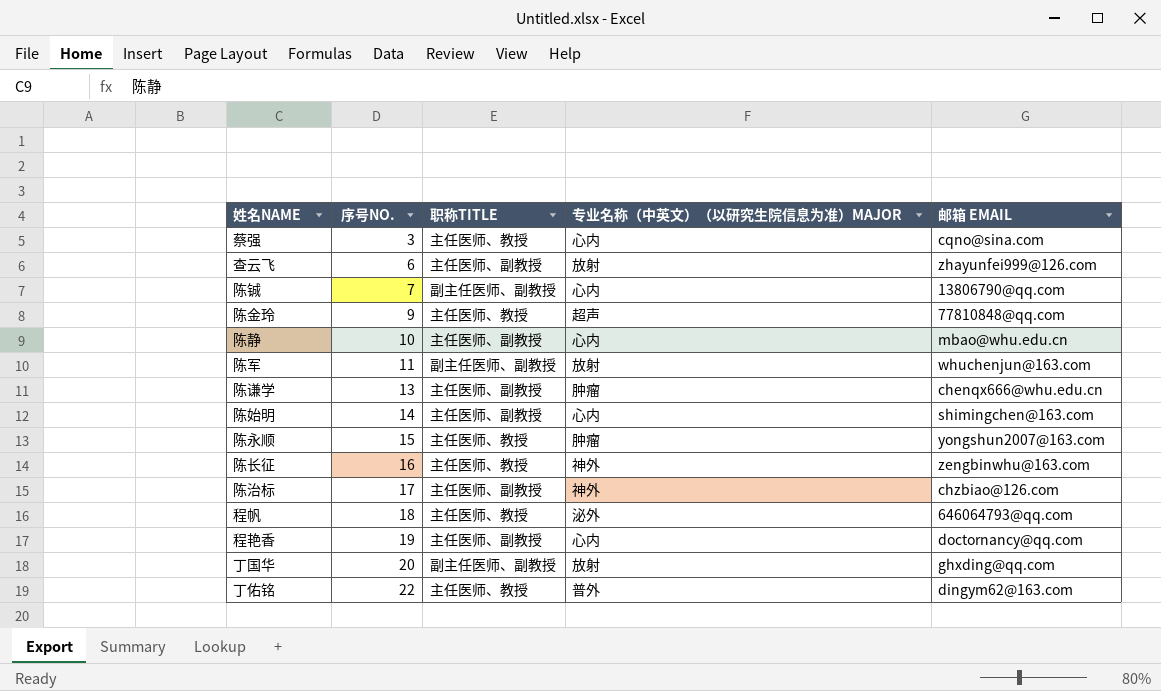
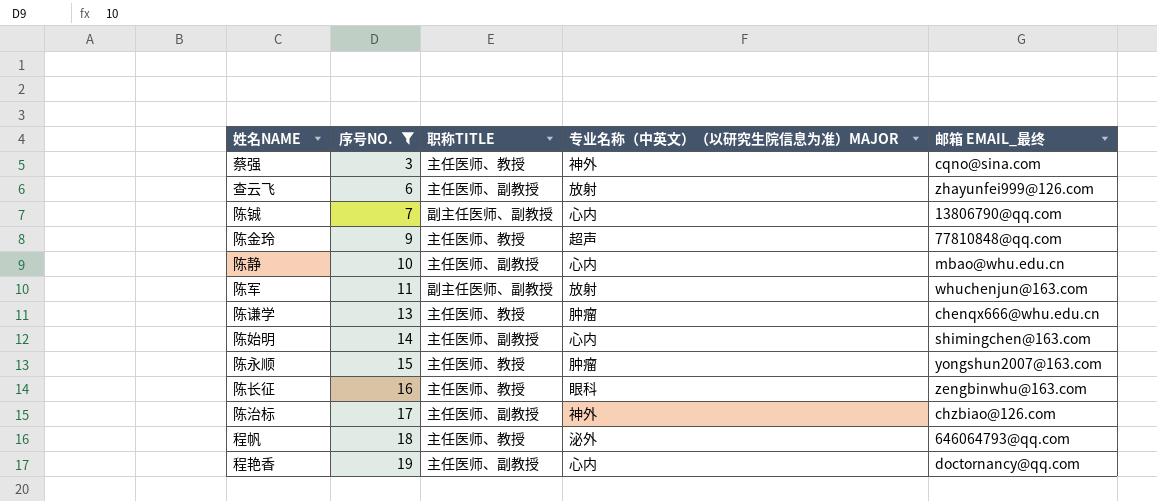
filter: none -> 序号NO. <= 19
column name: 邮箱 EMAIL -> 邮箱 EMAIL_最终
蔡强 | 专业名称（中英文）（以研究生院信息为准）MAJOR: 心内 -> 神外
陈谦学 | 职称TITLE: 主任医师、副教授 -> 主任医师、教授
陈长征 | 专业名称（中英文）（以研究生院信息为准）MAJOR: 神外 -> 眼科

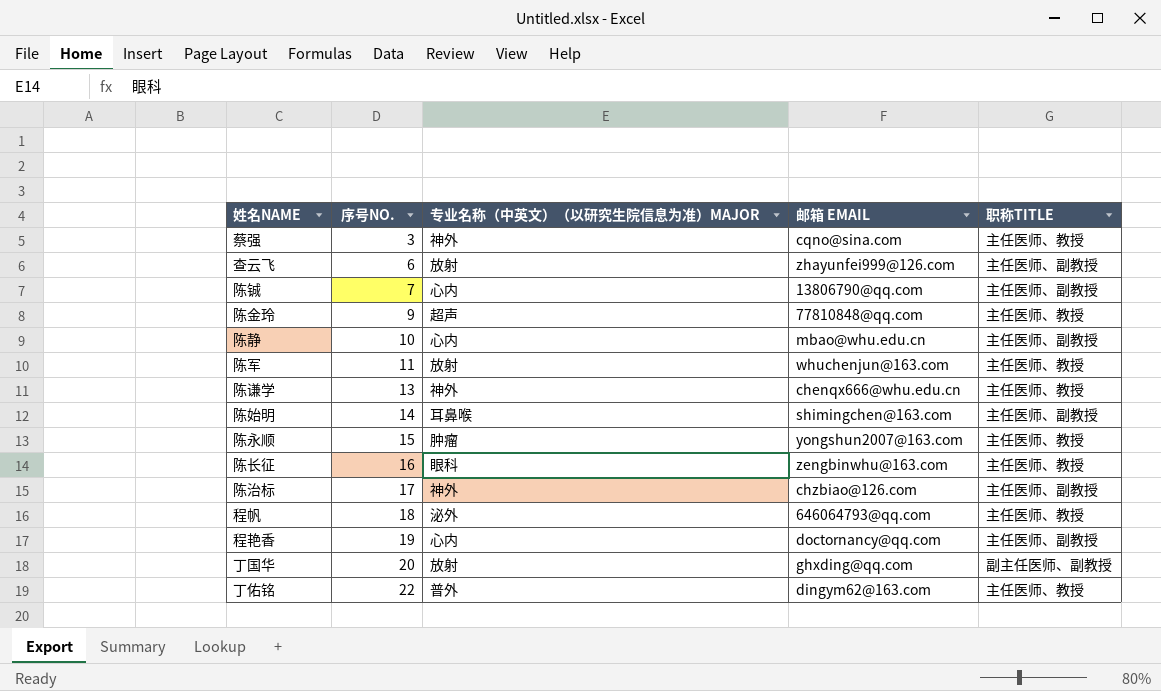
filter: 序号NO. <= 19 -> none
column name: 邮箱 EMAIL_最终 -> 邮箱 EMAIL
column 职称TITLE | position: 3 -> 5
陈铖 | 职称TITLE: 副主任医师、副教授 -> 主任医师、副教授
陈军 | 职称TITLE: 副主任医师、副教授 -> 主任医师、教授
陈谦学 | 专业名称（中英文）（以研究生院信息为准）MAJOR: 肿瘤 -> 神外
陈始明 | 专业名称（中英文）（以研究生院信息为准）MAJOR: 心内 -> 耳鼻喉

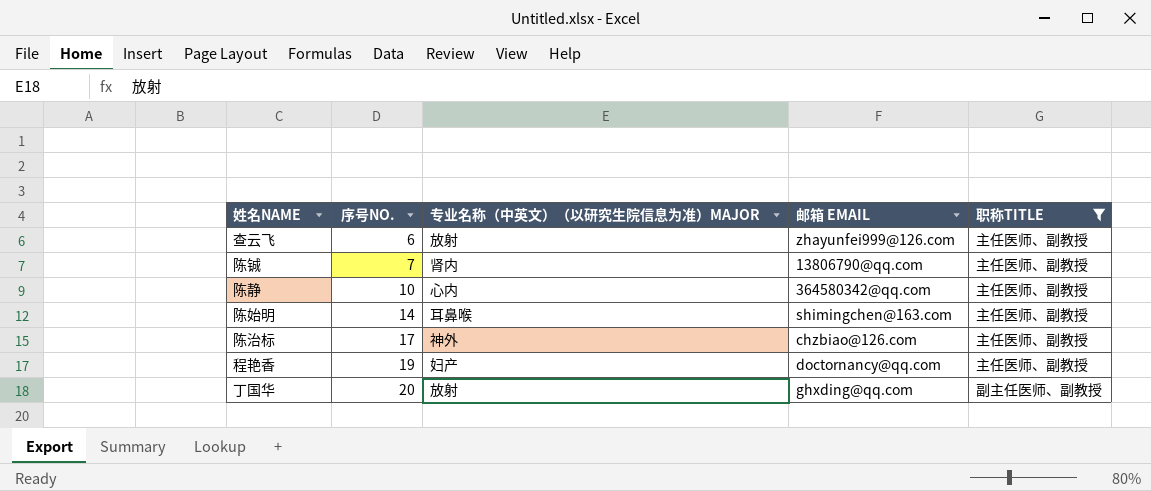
filter: none -> 职称TITLE != 主任医师、教授
陈铖 | 专业名称（中英文）（以研究生院信息为准）MAJOR: 心内 -> 肾内
陈静 | 邮箱 EMAIL: mbao@whu.edu.cn -> 364580342@qq.com
程艳香 | 专业名称（中英文）（以研究生院信息为准）MAJOR: 心内 -> 妇产

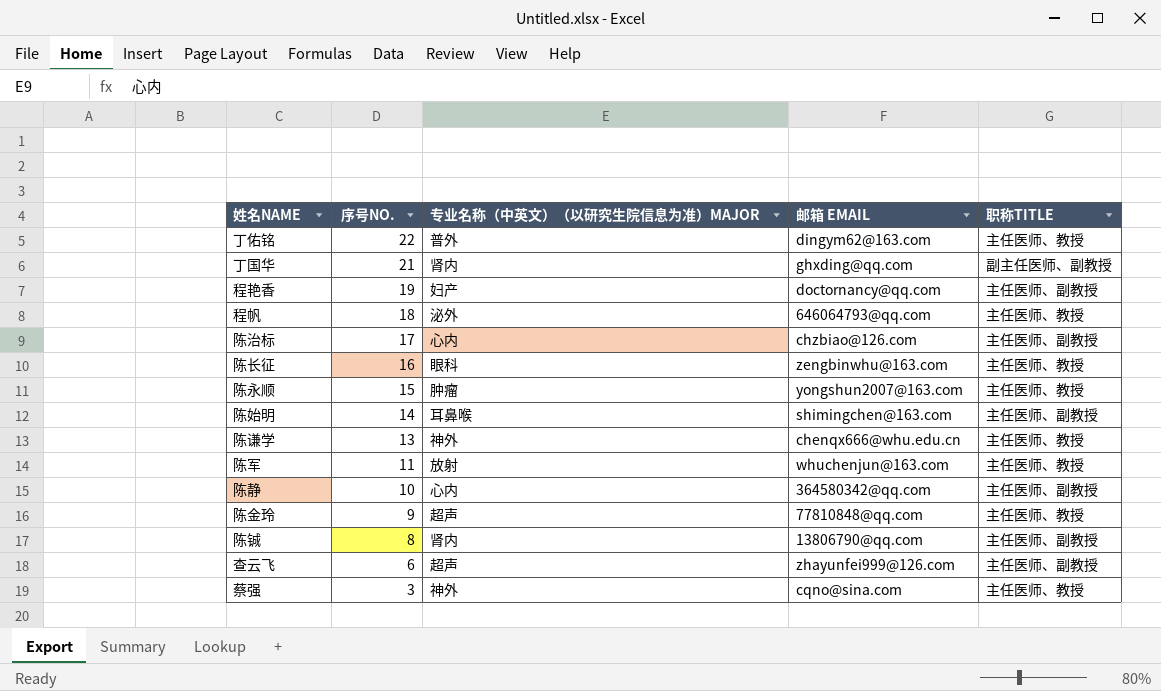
filter: 职称TITLE != 主任医师、教授 -> none
row order: 序号NO. ascending -> 序号NO. descending
丁国华 | 序号NO.: 20 -> 21
丁国华 | 专业名称（中英文）（以研究生院信息为准）MAJOR: 放射 -> 肾内
陈治标 | 专业名称（中英文）（以研究生院信息为准）MAJOR: 神外 -> 心内
陈铖 | 序号NO.: 7 -> 8
查云飞 | 专业名称（中英文）（以研究生院信息为准）MAJOR: 放射 -> 超声

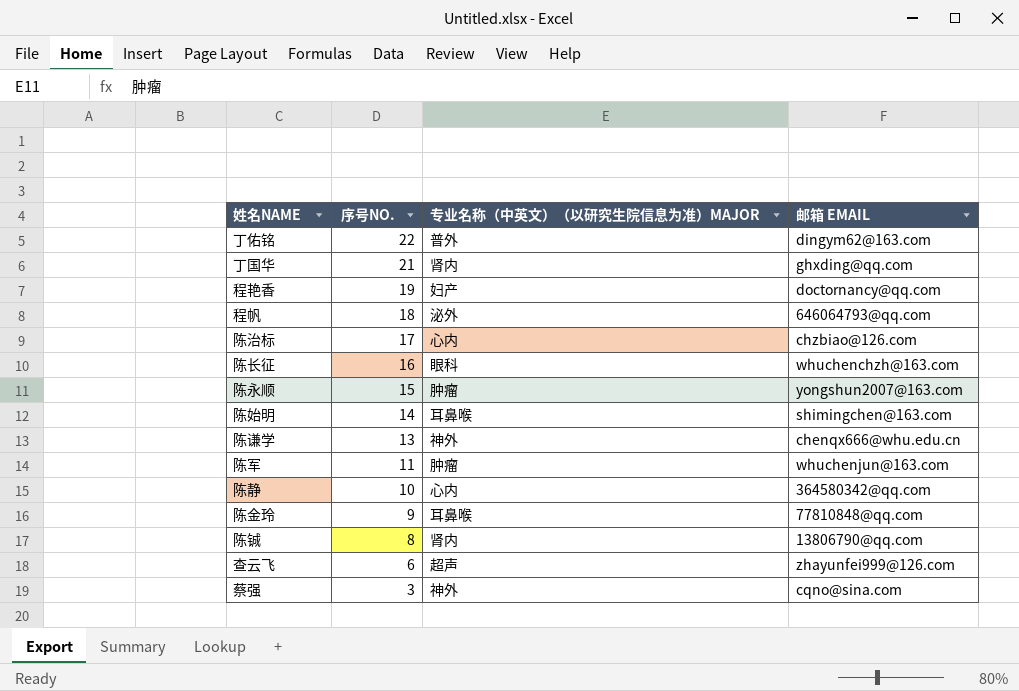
column 职称TITLE | position: 5 -> none
陈长征 | 邮箱 EMAIL: zengbinwhu@163.com -> whuchenchzh@163.com
陈军 | 专业名称（中英文）（以研究生院信息为准）MAJOR: 放射 -> 肿瘤
陈金玲 | 专业名称（中英文）（以研究生院信息为准）MAJOR: 超声 -> 耳鼻喉

